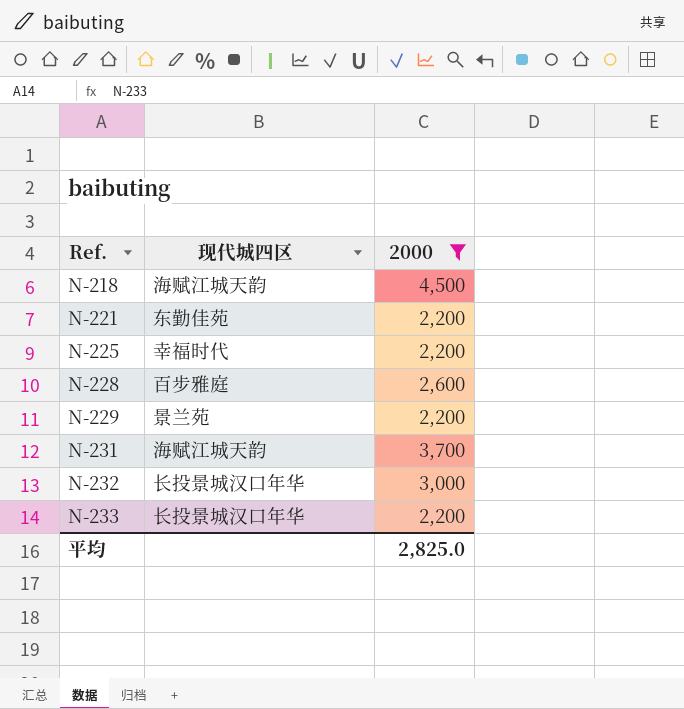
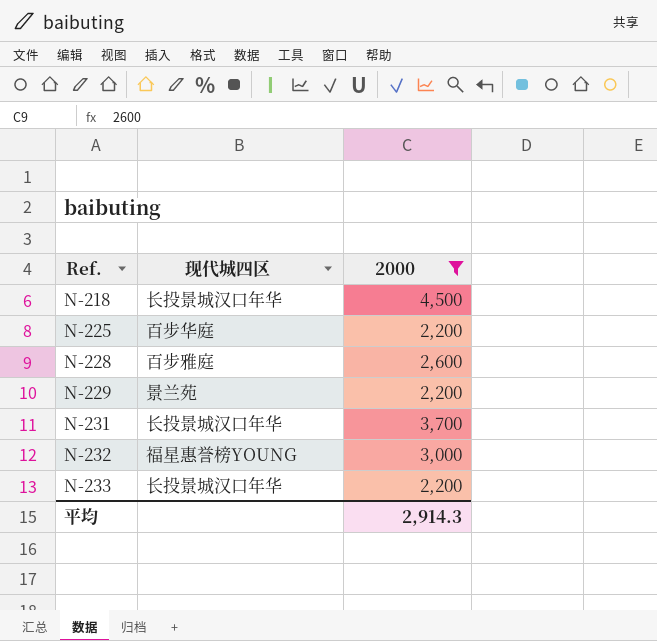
row N-221: 东勤佳苑 | 2,200 -> none
N-218 | 现代城四区: 海赋江城天韵 -> 长投景城汉口年华
N-225 | 现代城四区: 幸福时代 -> 百步华庭
N-231 | 现代城四区: 海赋江城天韵 -> 长投景城汉口年华
N-232 | 现代城四区: 长投景城汉口年华 -> 福星惠誉榜YOUNG
平均 | 2000: 2,825.0 -> 2,914.3

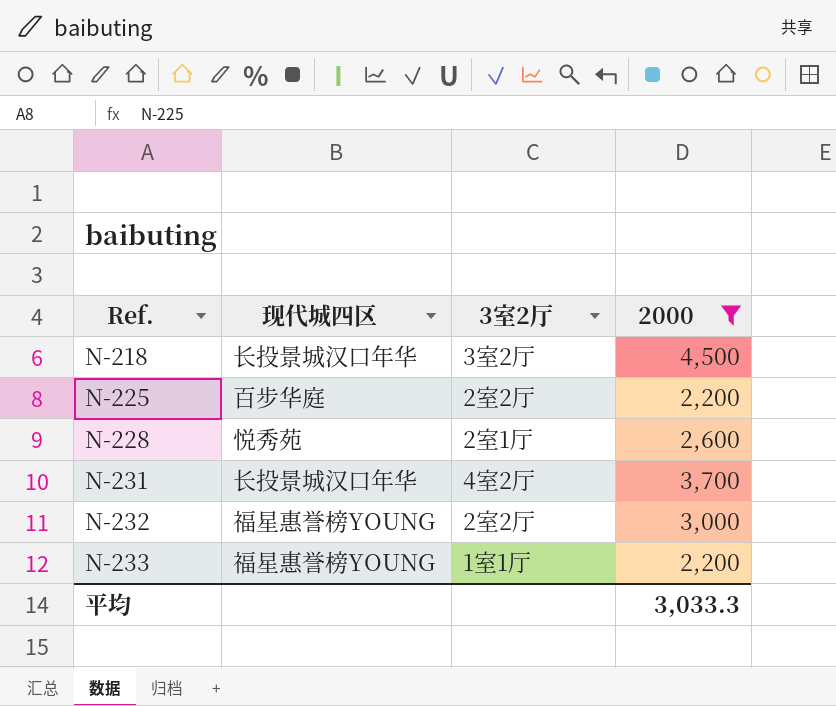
column 3室2厅 | position: none -> 3
row N-229: 景兰苑 | 2,200 -> none
N-228 | 现代城四区: 百步雅庭 -> 悦秀苑
N-233 | 现代城四区: 长投景城汉口年华 -> 福星惠誉榜YOUNG
平均 | 2000: 2,914.3 -> 3,033.3

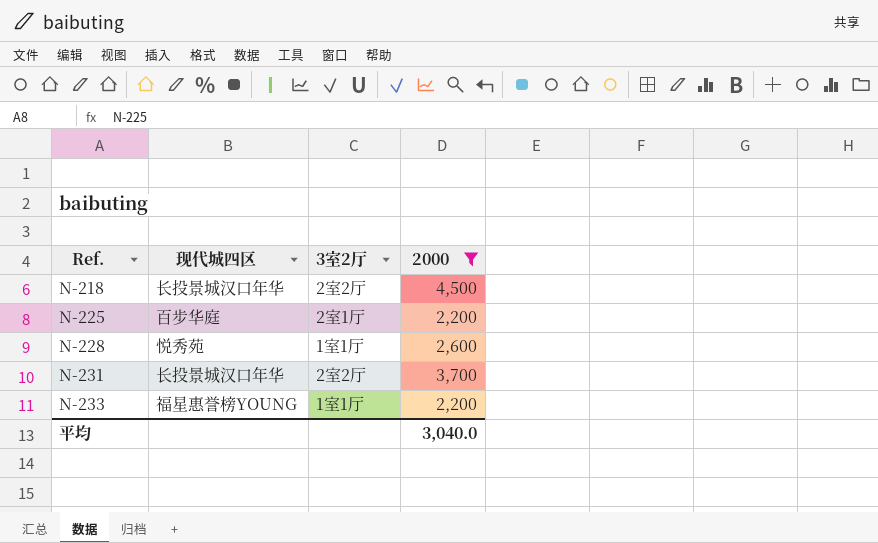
row N-232: 福星惠誉榜YOUNG | 2室2厅 | 3,000 -> none
N-218 | 3室2厅: 3室2厅 -> 2室2厅
N-225 | 3室2厅: 2室2厅 -> 2室1厅
N-228 | 3室2厅: 2室1厅 -> 1室1厅
N-231 | 3室2厅: 4室2厅 -> 2室2厅
平均 | 2000: 3,033.3 -> 3,040.0

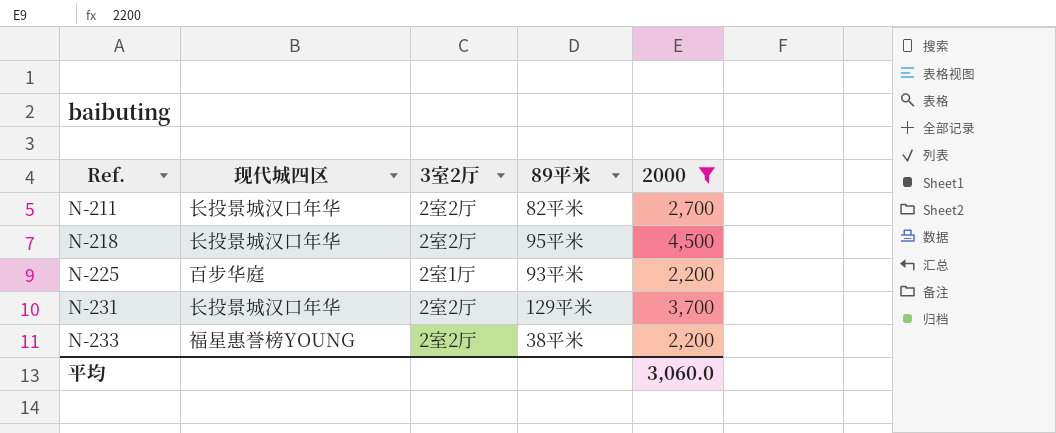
column 89平米 | position: none -> 4
row N-228: 悦秀苑 | 1室1厅 | 2,600 -> none
row N-211: none -> 长投景城汉口年华 | 2室2厅 | 82平米 | 2,700
N-233 | 3室2厅: 1室1厅 -> 2室2厅
平均 | 2000: 3,040.0 -> 3,060.0

